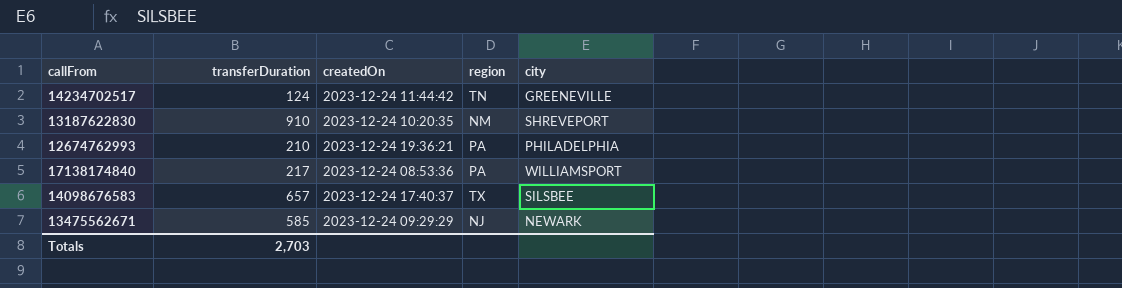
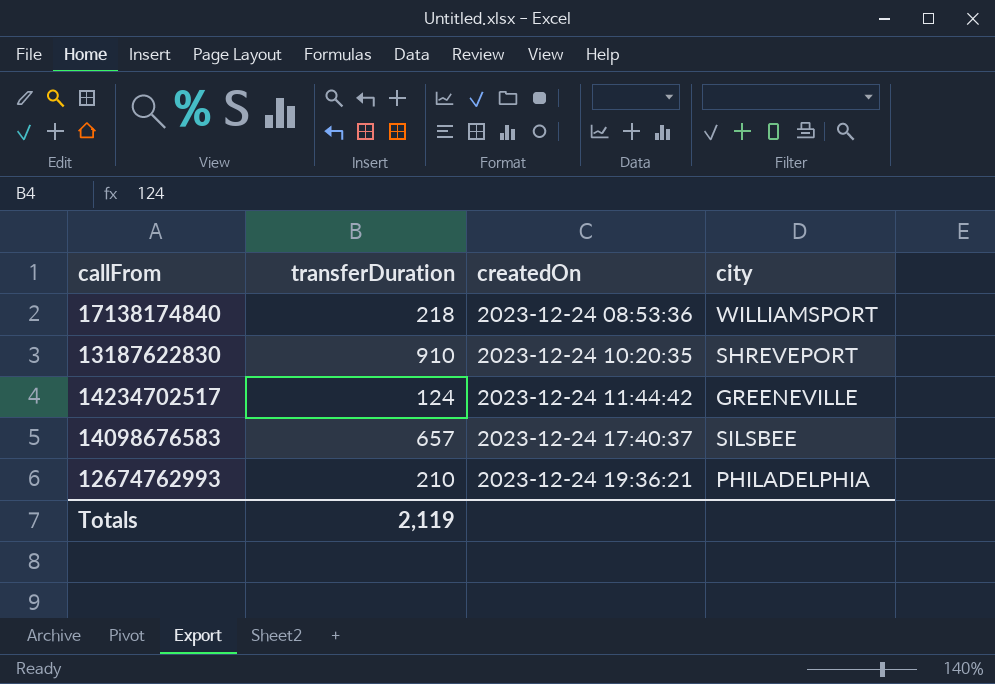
row order: none -> createdOn ascending
column region | position: 4 -> none
row 13475562671: 585 | 2023-12-24 09:29:29 | NJ | NEWARK -> none
17138174840 | transferDuration: 217 -> 218
Totals | transferDuration: 2,703 -> 2,119

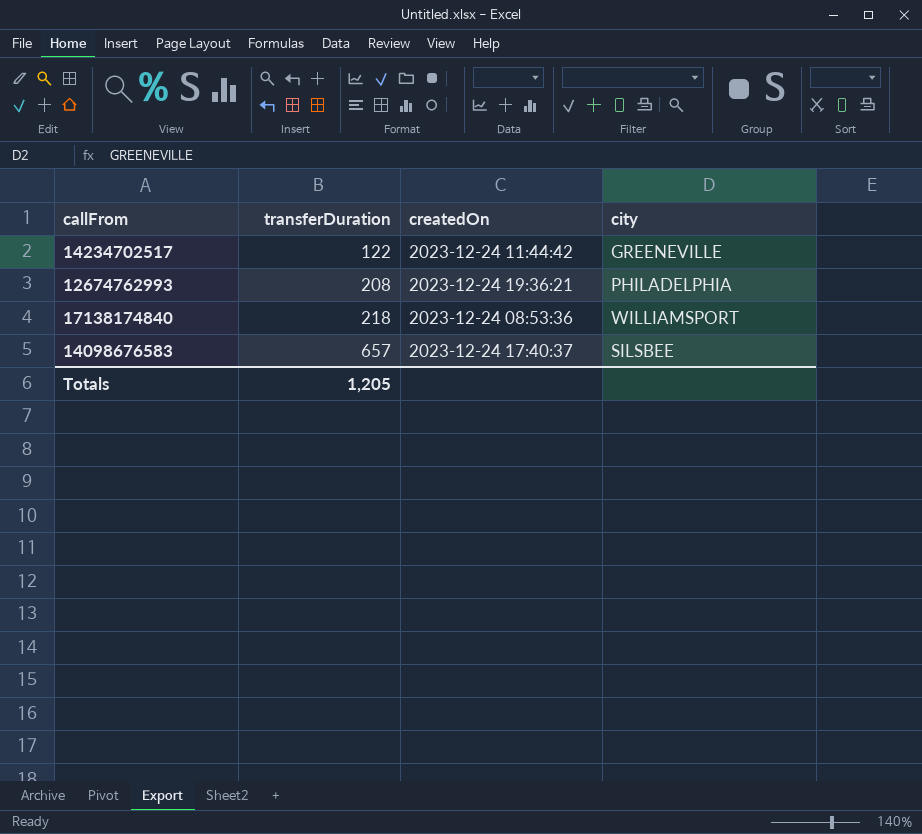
row order: createdOn ascending -> transferDuration ascending
row 13187622830: 910 | 2023-12-24 10:20:35 | SHREVEPORT -> none
14234702517 | transferDuration: 124 -> 122
12674762993 | transferDuration: 210 -> 208
Totals | transferDuration: 2,119 -> 1,205

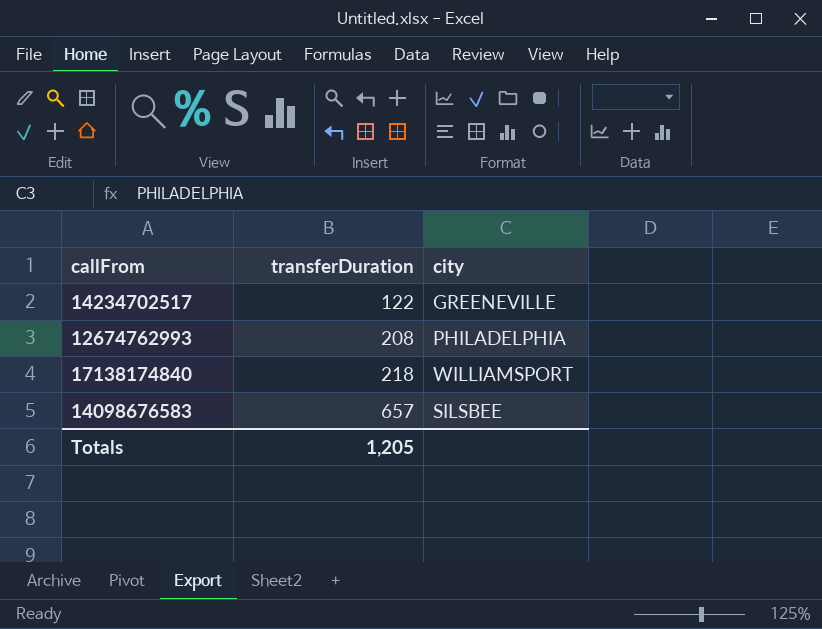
column createdOn | position: 3 -> none

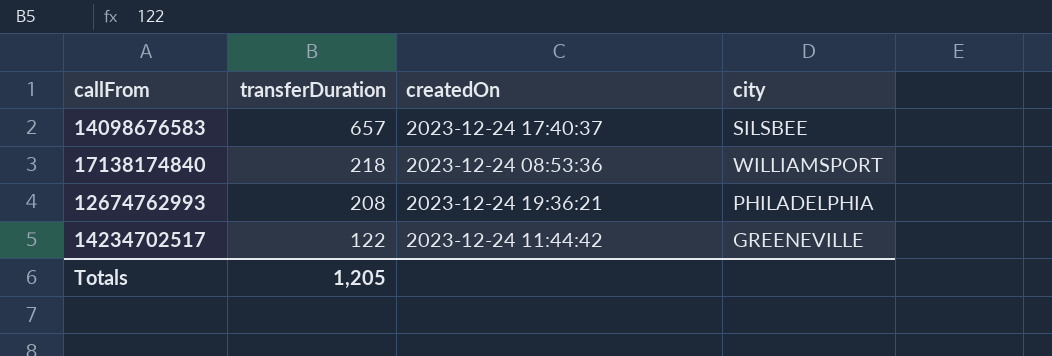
row order: transferDuration ascending -> transferDuration descending
column createdOn | position: none -> 3

